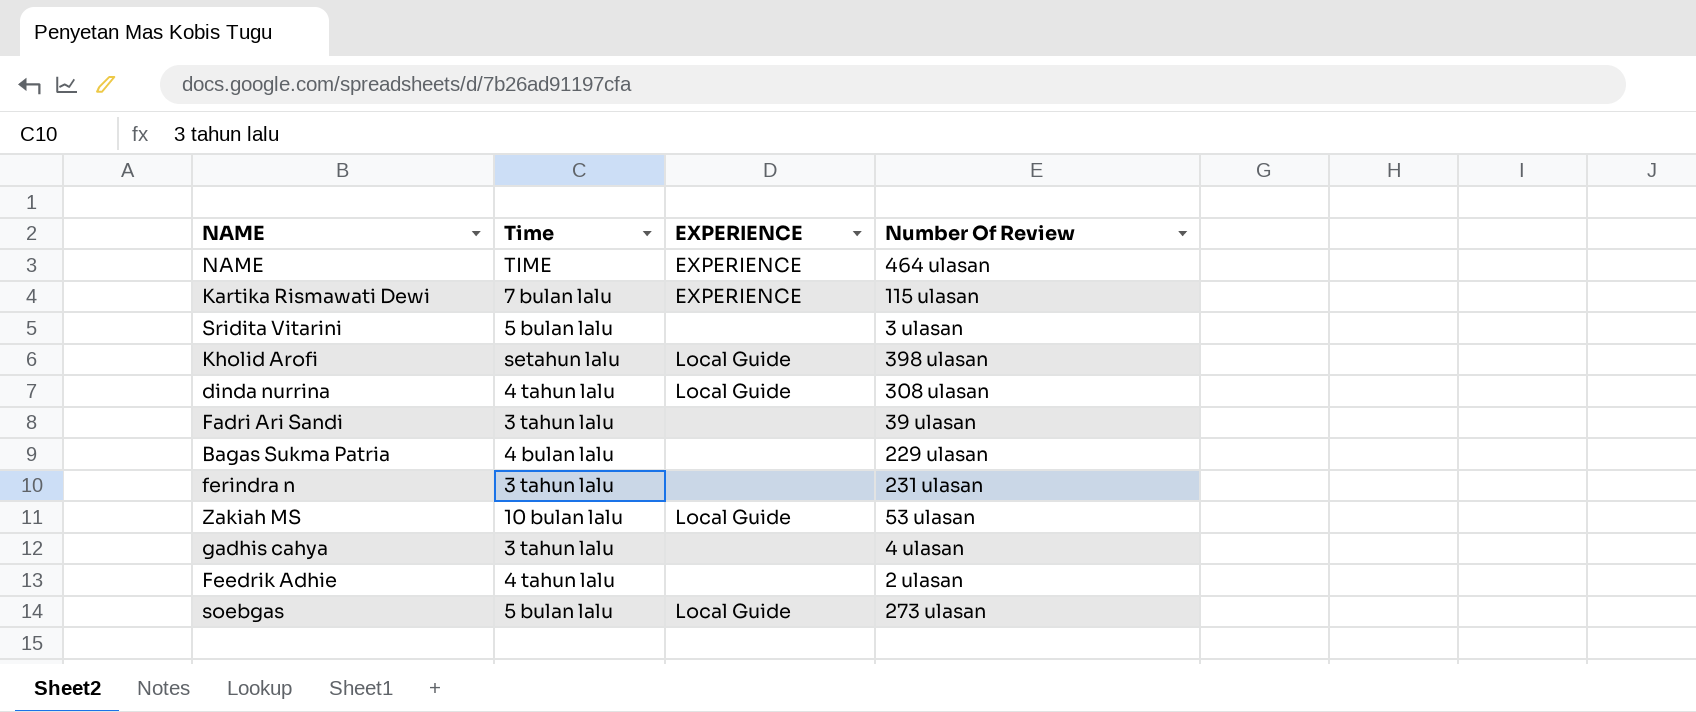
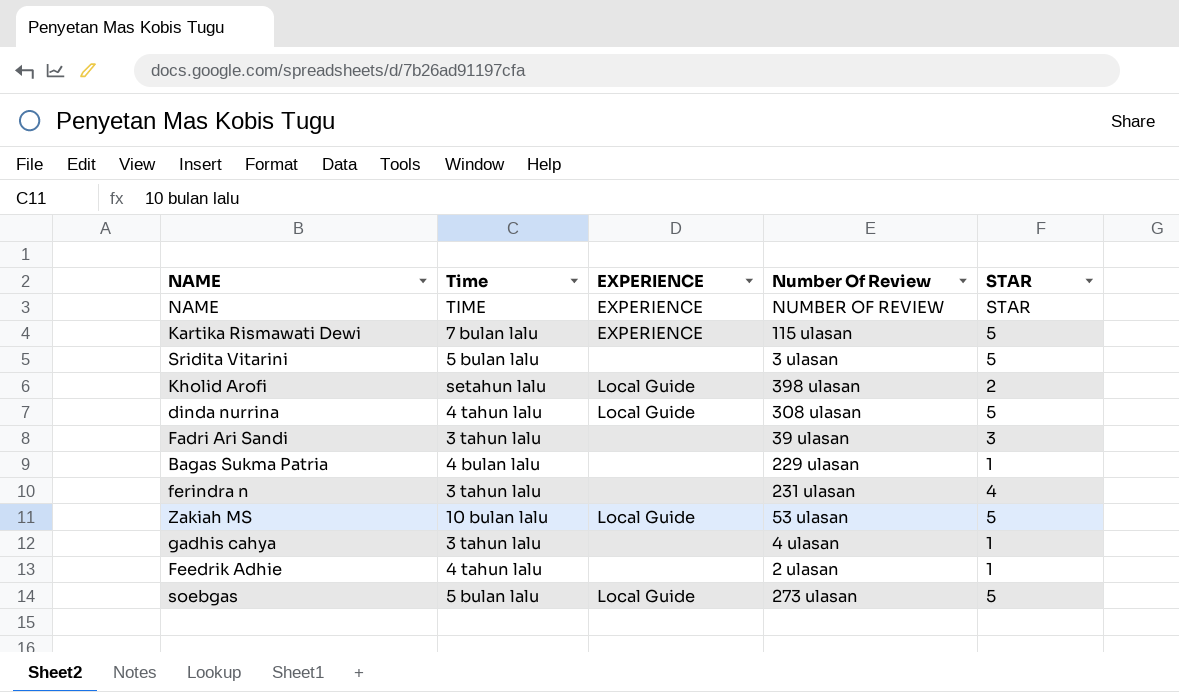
column STAR | position: none -> 5
NAME | Number Of Review: 464 ulasan -> NUMBER OF REVIEW

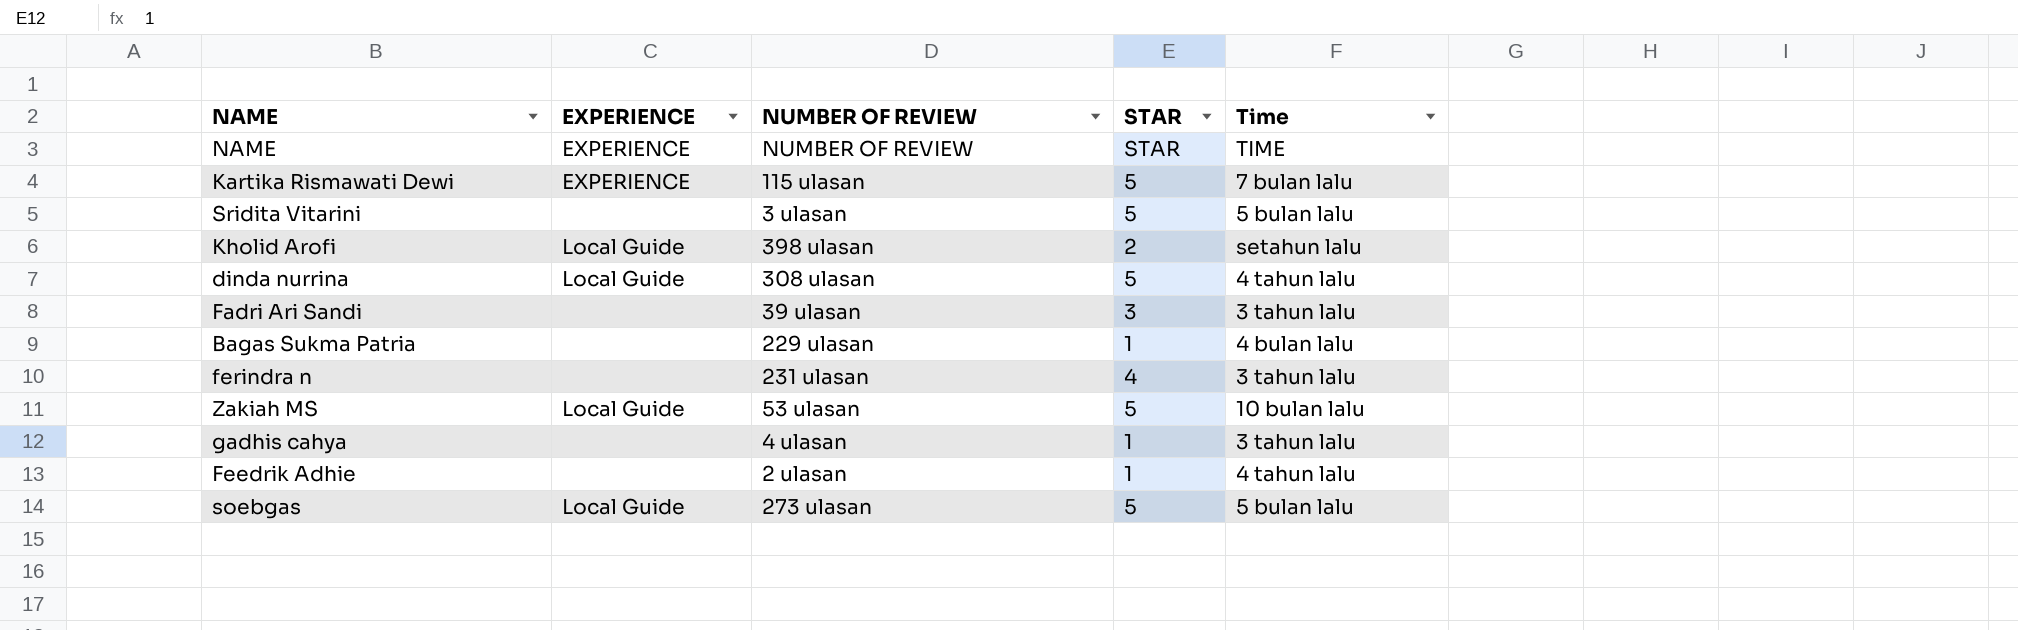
column name: Number Of Review -> NUMBER OF REVIEW
column Time | position: 2 -> 5

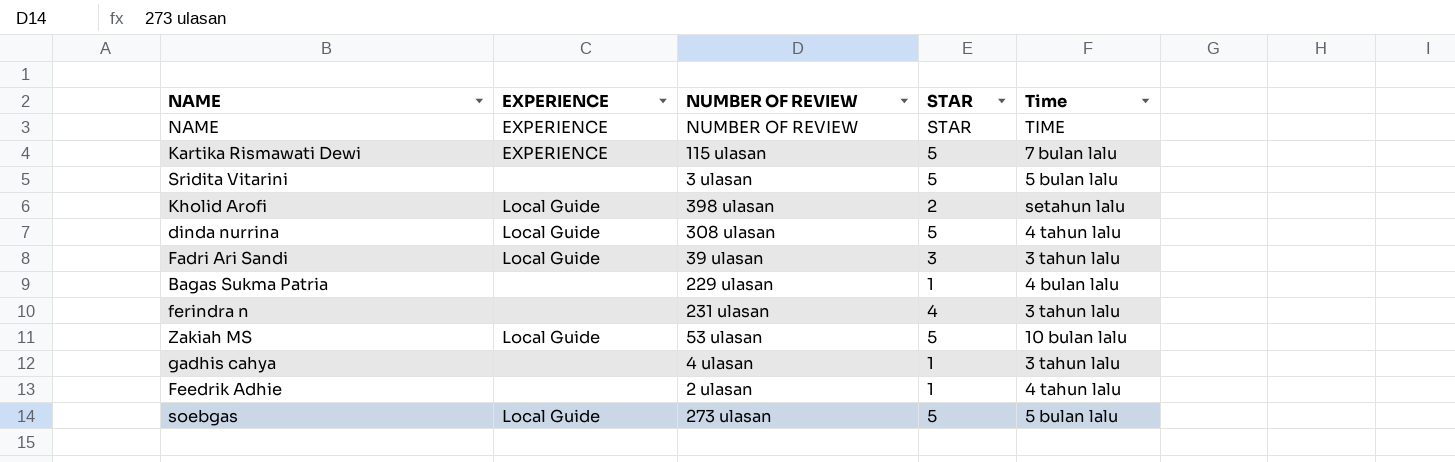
Fadri Ari Sandi | EXPERIENCE: none -> Local Guide

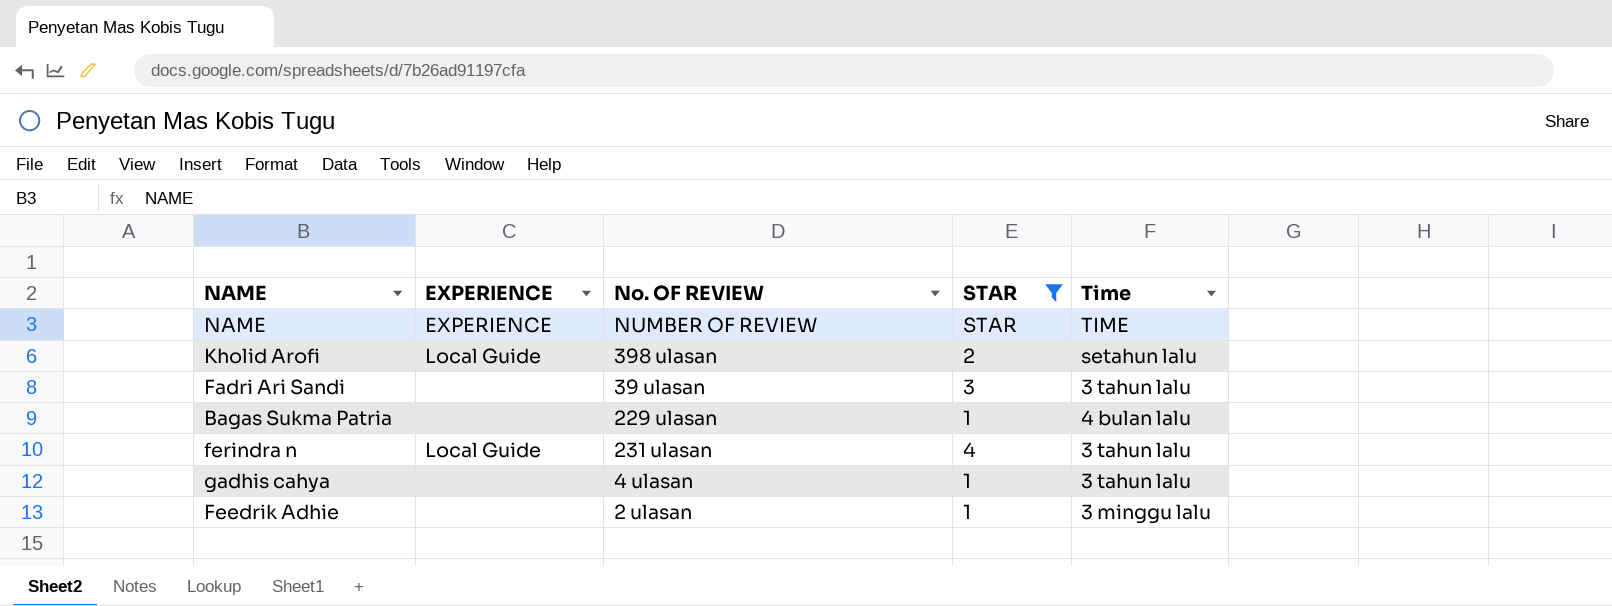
filter: none -> STAR != 5
column name: NUMBER OF REVIEW -> No. OF REVIEW
Fadri Ari Sandi | EXPERIENCE: Local Guide -> none
ferindra n | EXPERIENCE: none -> Local Guide
Feedrik Adhie | Time: 4 tahun lalu -> 3 minggu lalu

